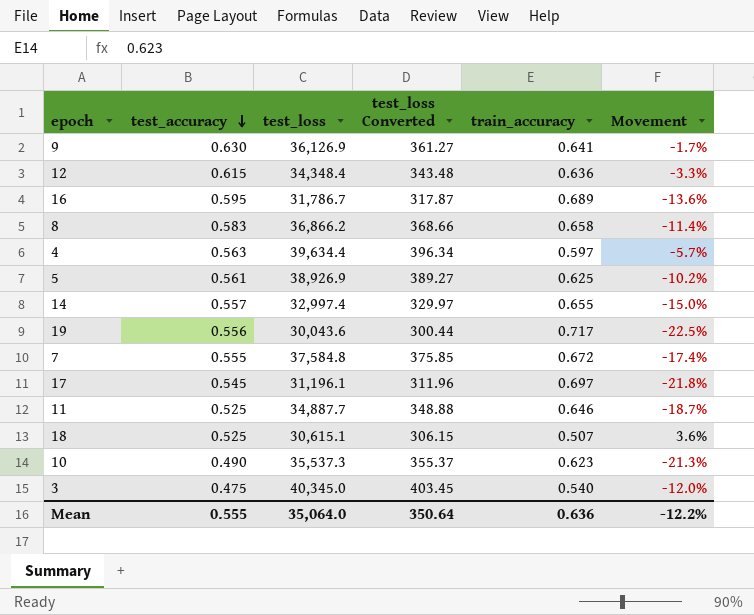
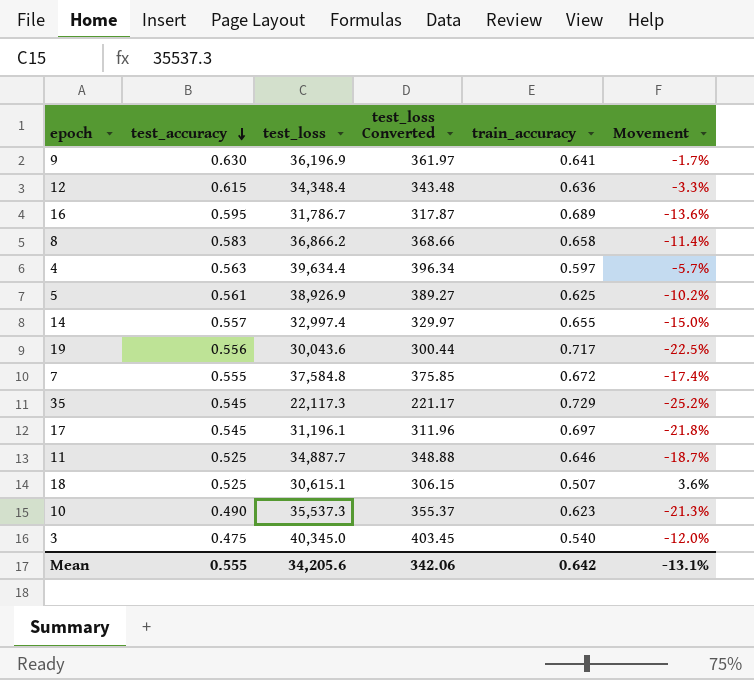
9 | test_loss: 36,126.9 -> 36,196.9
9 | test_loss Converted: 361.27 -> 361.97
row 35: none -> 0.545 | 22,117.3 | 221.17 | 0.729 | -25.2%
Mean | test_loss: 35,064.0 -> 34,205.6
Mean | test_loss Converted: 350.64 -> 342.06
Mean | train_accuracy: 0.636 -> 0.642
Mean | Movement: -12.2% -> -13.1%

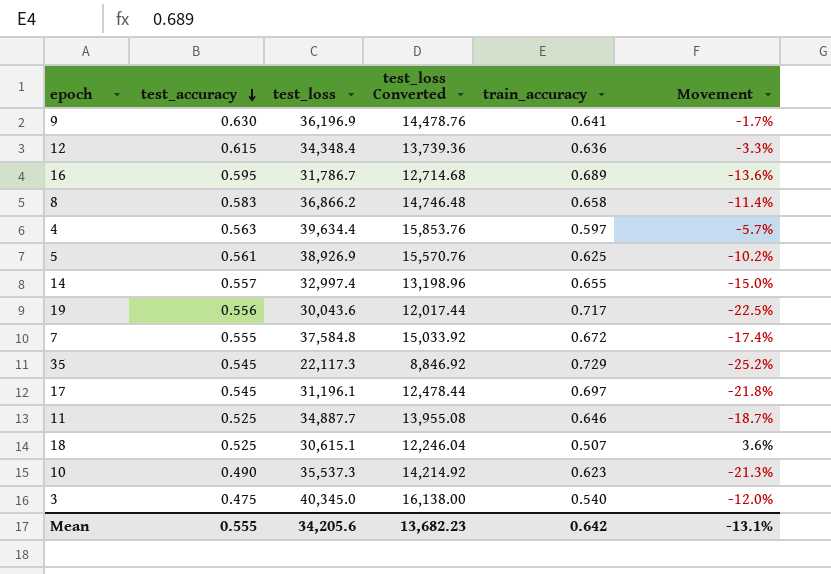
column test_loss Converted | formula: [test_loss] * 0.01 -> [test_loss] * 0.4
Mean | test_loss Converted: 342.06 -> 13,682.23

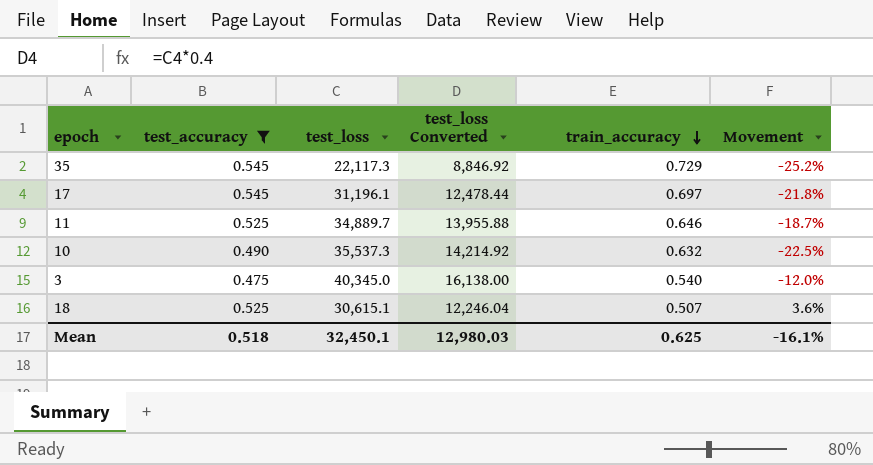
filter: none -> test_accuracy <= 0.545
row order: test_accuracy descending -> train_accuracy descending
11 | test_loss: 34,887.7 -> 34,889.7
11 | test_loss Converted: 13,955.08 -> 13,955.88
10 | train_accuracy: 0.623 -> 0.632
10 | Movement: -21.3% -> -22.5%
Mean | test_accuracy: 0.555 -> 0.518
Mean | test_loss: 34,205.6 -> 32,450.1
Mean | test_loss Converted: 13,682.23 -> 12,980.03
Mean | train_accuracy: 0.642 -> 0.625
Mean | Movement: -13.1% -> -16.1%

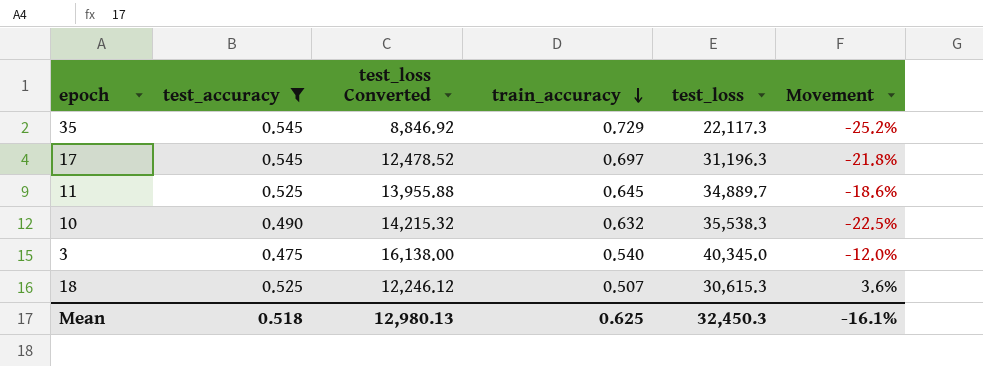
column test_loss | position: 3 -> 5
17 | test_loss Converted: 12,478.44 -> 12,478.52
17 | test_loss: 31,196.1 -> 31,196.3
11 | train_accuracy: 0.646 -> 0.645
11 | Movement: -18.7% -> -18.6%
10 | test_loss Converted: 14,214.92 -> 14,215.32
10 | test_loss: 35,537.3 -> 35,538.3
18 | test_loss Converted: 12,246.04 -> 12,246.12
18 | test_loss: 30,615.1 -> 30,615.3
Mean | test_loss Converted: 12,980.03 -> 12,980.13
Mean | test_loss: 32,450.1 -> 32,450.3

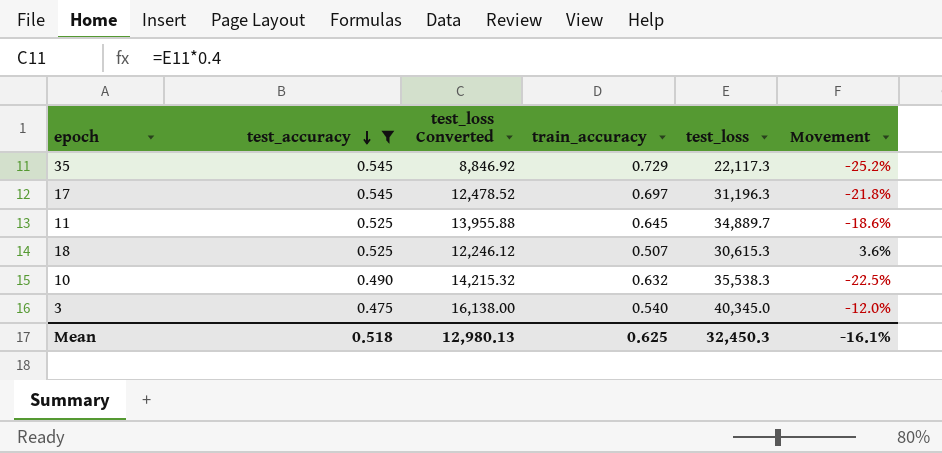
row order: train_accuracy descending -> test_accuracy descending

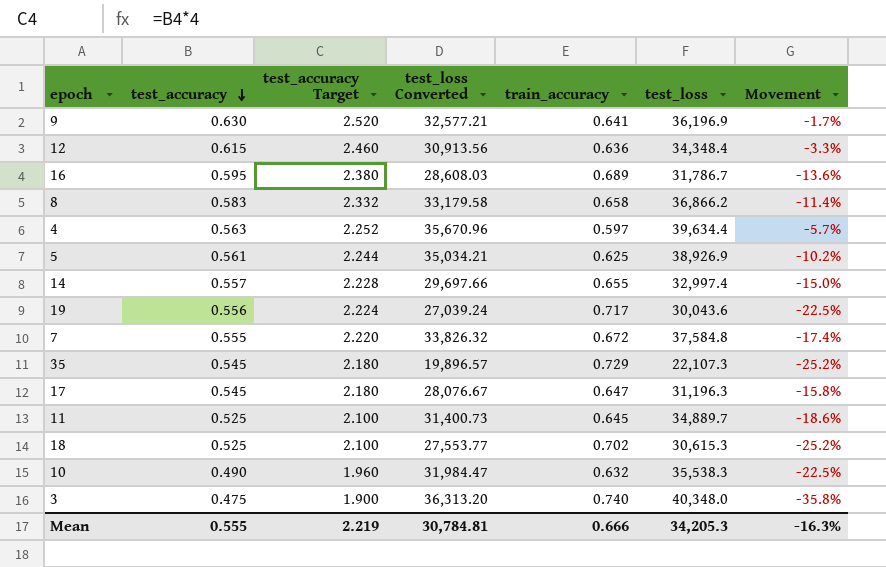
filter: test_accuracy <= 0.545 -> none
column test_accuracy Target | formula: none -> [test_accuracy] * 4
column test_loss Converted | formula: [test_loss] * 0.4 -> [test_loss] * 0.9
35 | test_loss: 22,117.3 -> 22,107.3
17 | train_accuracy: 0.697 -> 0.647
17 | Movement: -21.8% -> -15.8%
18 | train_accuracy: 0.507 -> 0.702
18 | Movement: 3.6% -> -25.2%
3 | train_accuracy: 0.540 -> 0.740
3 | test_loss: 40,345.0 -> 40,348.0
3 | Movement: -12.0% -> -35.8%
Mean | test_accuracy: 0.518 -> 0.555
Mean | test_loss Converted: 12,980.13 -> 30,784.81
Mean | train_accuracy: 0.625 -> 0.666
Mean | test_loss: 32,450.3 -> 34,205.3
Mean | Movement: -16.1% -> -16.3%

